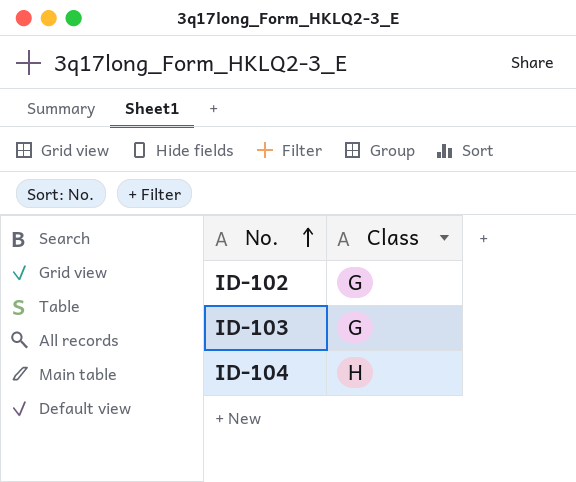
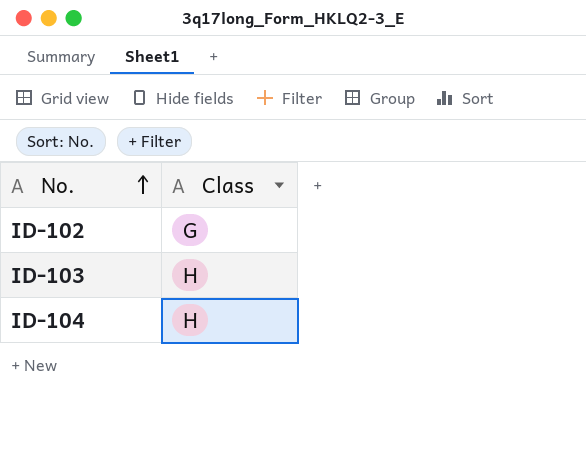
ID-103 | Class: G -> H

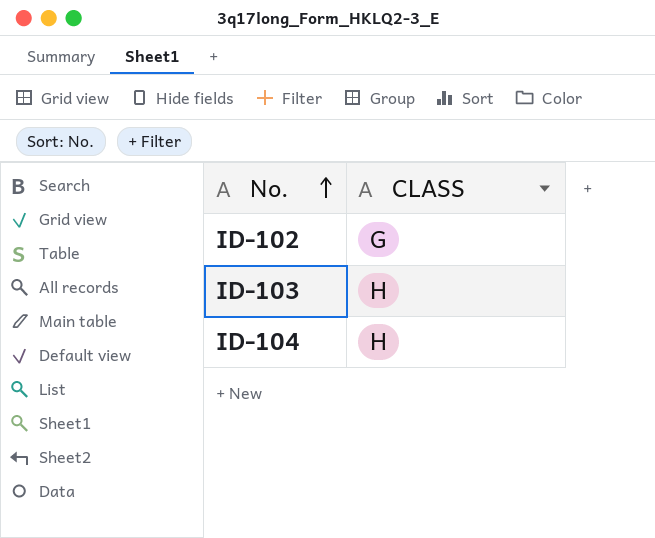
column name: Class -> CLASS

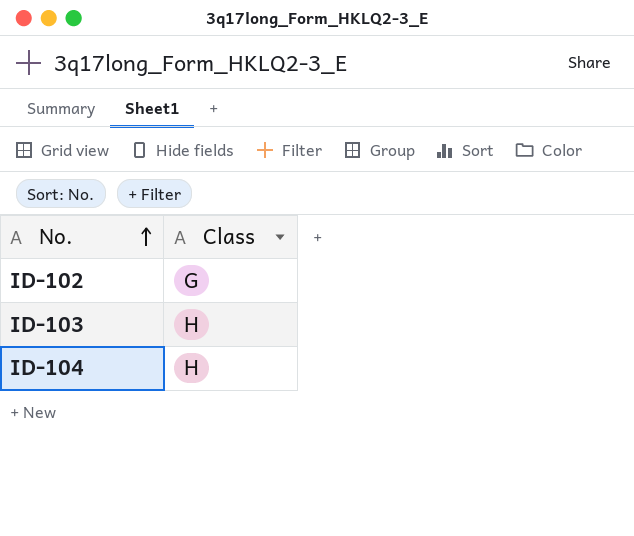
column name: CLASS -> Class

